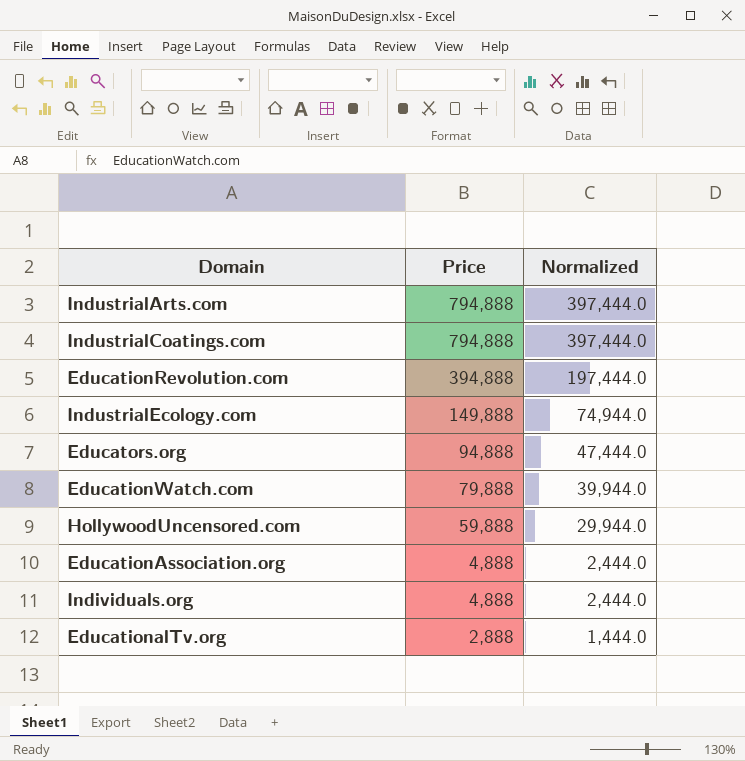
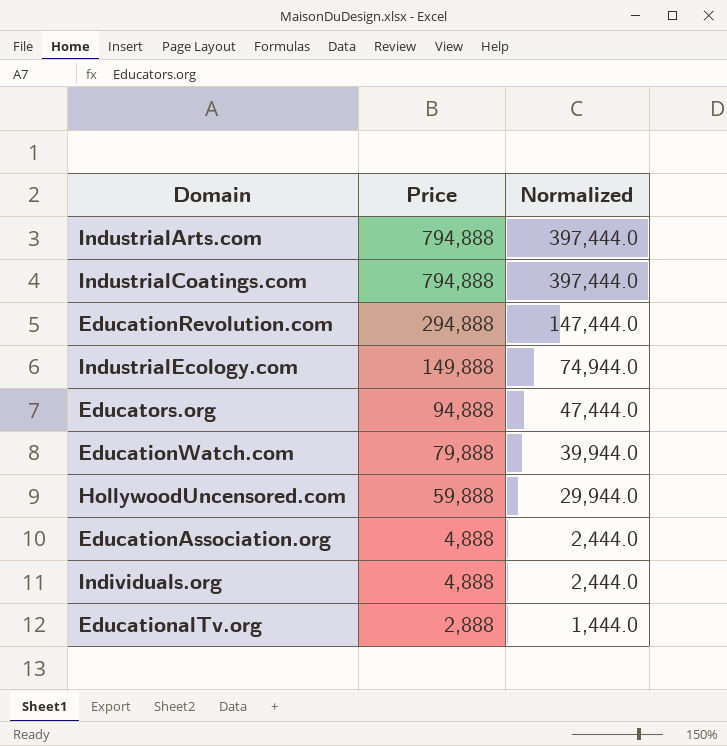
EducationRevolution.com | Price: 394,888 -> 294,888
EducationRevolution.com | Normalized: 197,444.0 -> 147,444.0

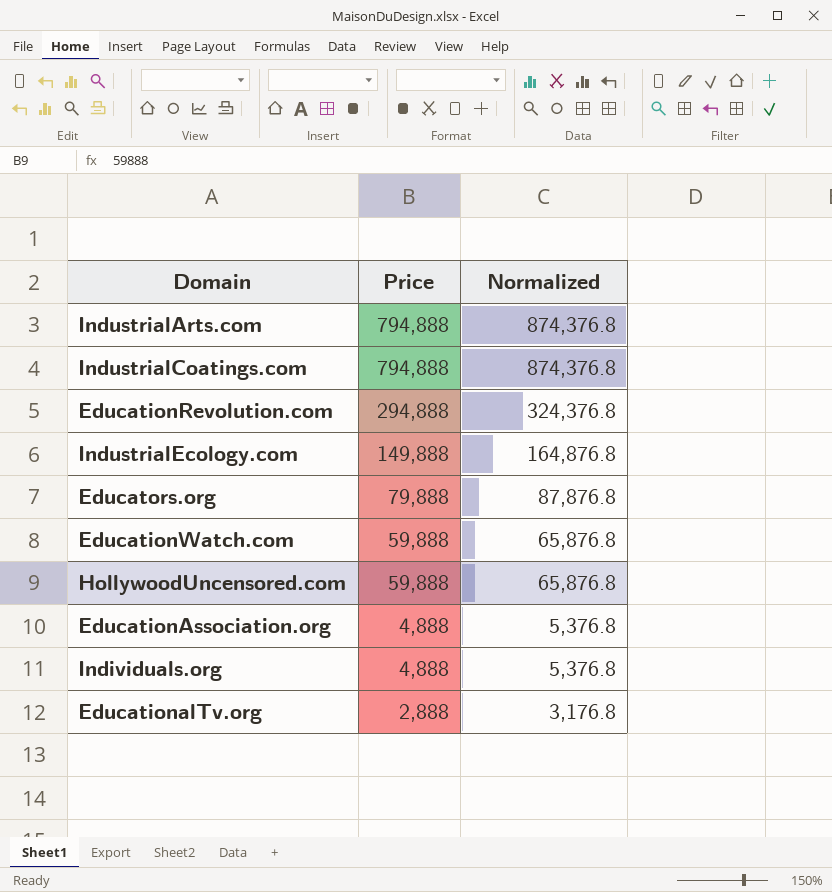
column Normalized | formula: [Price] * 0.5 -> [Price] * 1.1
Educators.org | Price: 94,888 -> 79,888
EducationWatch.com | Price: 79,888 -> 59,888

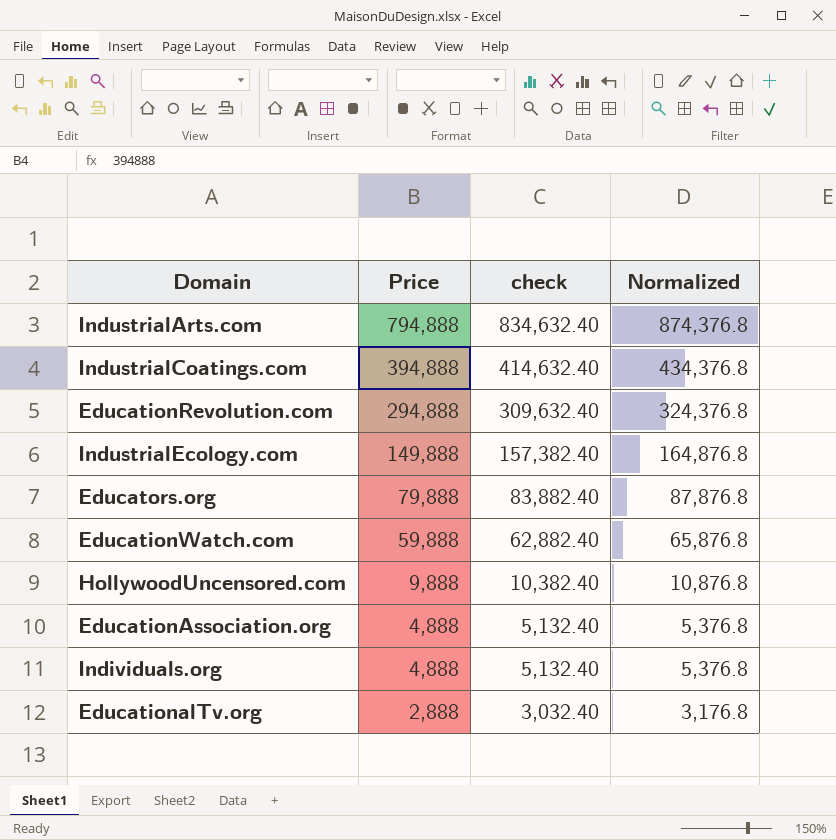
column check | formula: none -> [Price] * 1.05
IndustrialCoatings.com | Price: 794,888 -> 394,888
IndustrialCoatings.com | Normalized: 874,376.8 -> 434,376.8
HollywoodUncensored.com | Price: 59,888 -> 9,888
HollywoodUncensored.com | Normalized: 65,876.8 -> 10,876.8

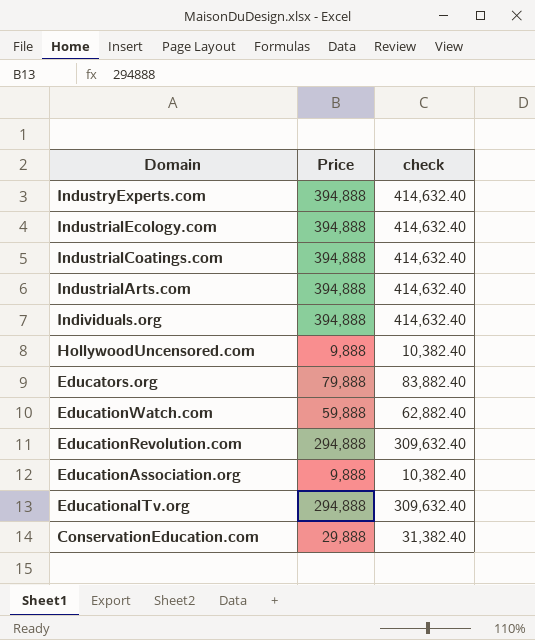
row order: Price descending -> Domain descending
column Normalized | formula: [Price] * 1.1 -> none
row IndustryExperts.com: none -> 394,888 | 414,632.40
IndustrialEcology.com | Price: 149,888 -> 394,888
IndustrialEcology.com | check: 157,382.40 -> 414,632.40
IndustrialArts.com | Price: 794,888 -> 394,888
IndustrialArts.com | check: 834,632.40 -> 414,632.40
Individuals.org | Price: 4,888 -> 394,888
Individuals.org | check: 5,132.40 -> 414,632.40
EducationAssociation.org | Price: 4,888 -> 9,888
EducationAssociation.org | check: 5,132.40 -> 10,382.40
EducationalTv.org | Price: 2,888 -> 294,888
EducationalTv.org | check: 3,032.40 -> 309,632.40
row ConservationEducation.com: none -> 29,888 | 31,382.40

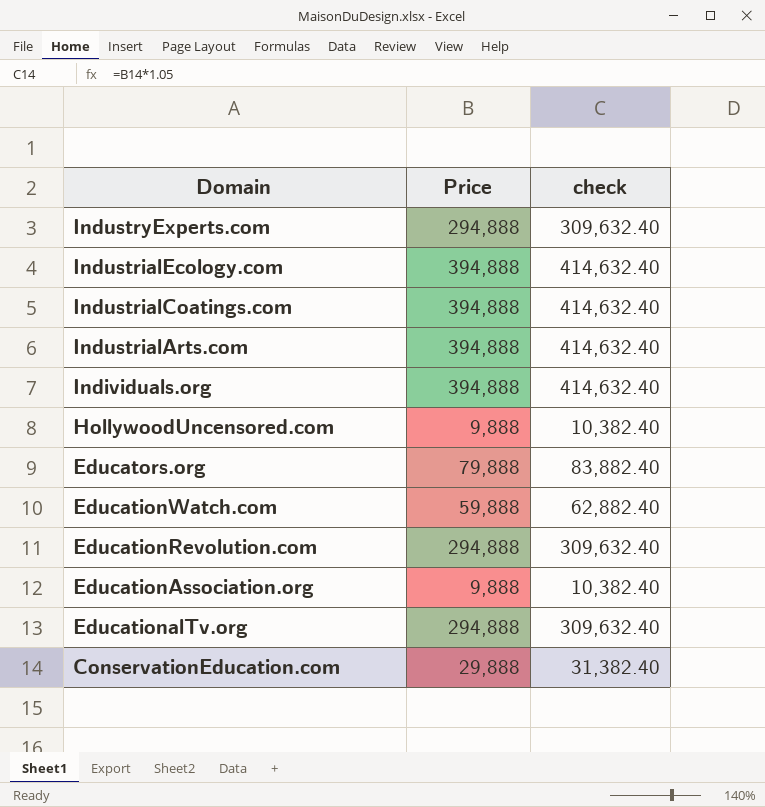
IndustryExperts.com | Price: 394,888 -> 294,888
IndustryExperts.com | check: 414,632.40 -> 309,632.40

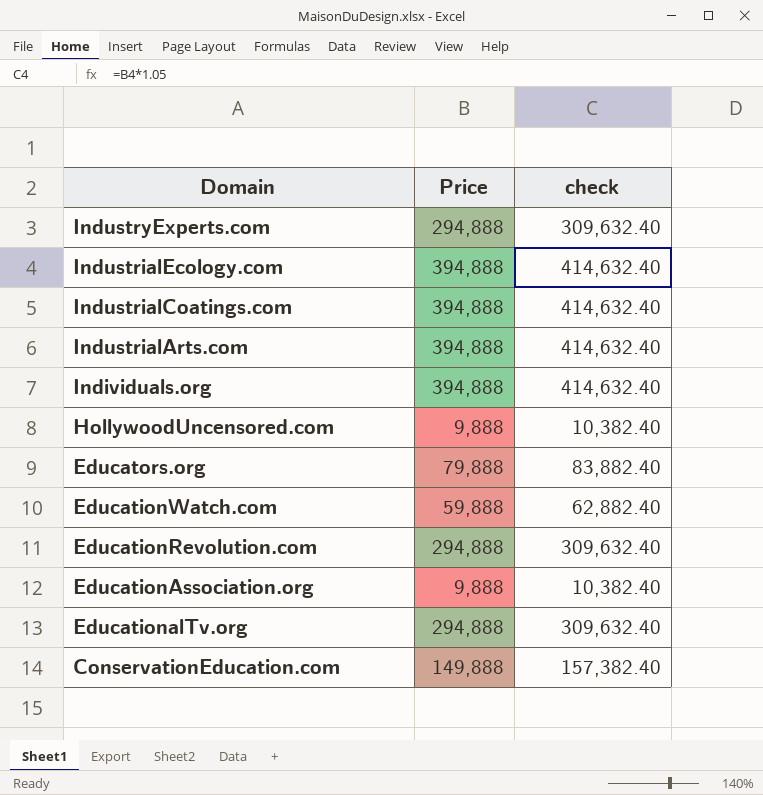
ConservationEducation.com | Price: 29,888 -> 149,888
ConservationEducation.com | check: 31,382.40 -> 157,382.40

